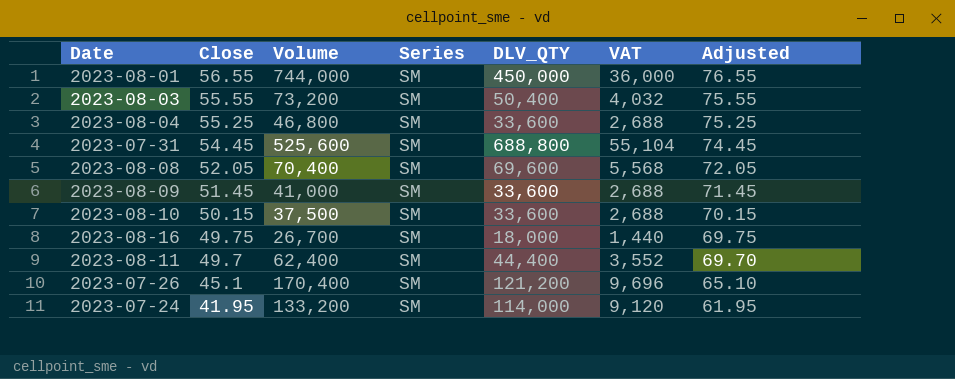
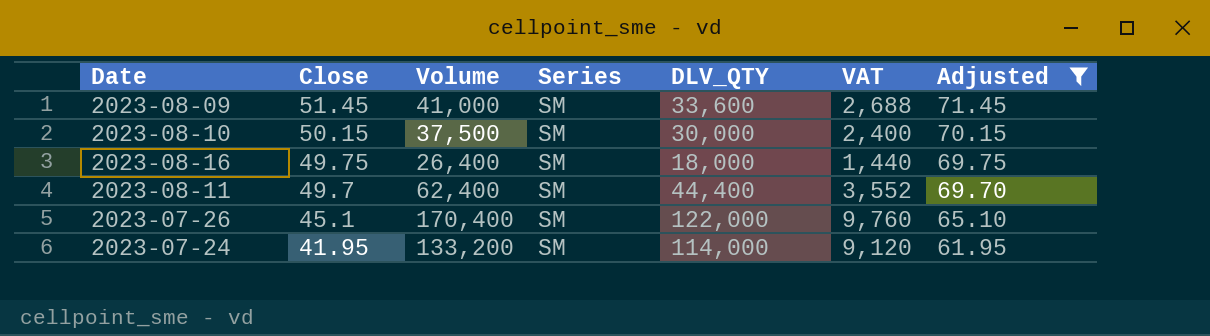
filter: none -> Adjusted <= 71.45
2023-08-10 | DLV_QTY: 33,600 -> 30,000
2023-08-10 | VAT: 2,688 -> 2,400
2023-08-16 | Volume: 26,700 -> 26,400
2023-07-26 | DLV_QTY: 121,200 -> 122,000
2023-07-26 | VAT: 9,696 -> 9,760

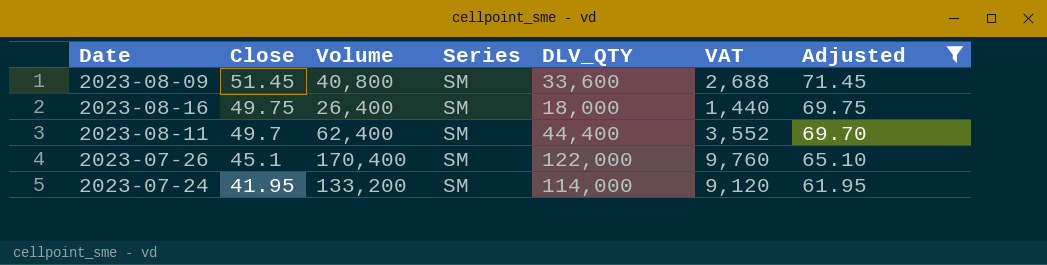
row 2023-08-10: 50.15 | 37,500 | SM | 30,000 | 2,400 | 70.15 -> none
2023-08-09 | Volume: 41,000 -> 40,800

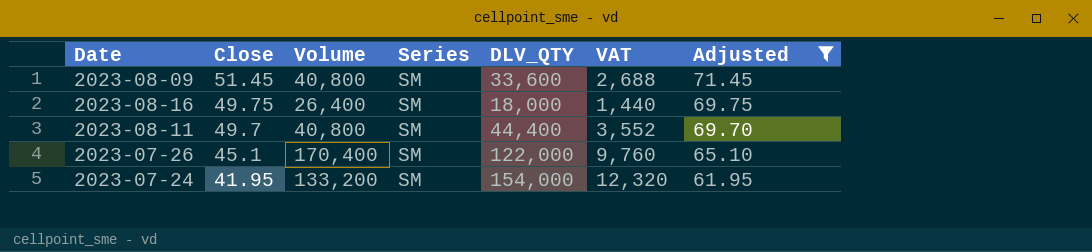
2023-08-11 | Volume: 62,400 -> 40,800
2023-07-24 | DLV_QTY: 114,000 -> 154,000
2023-07-24 | VAT: 9,120 -> 12,320

